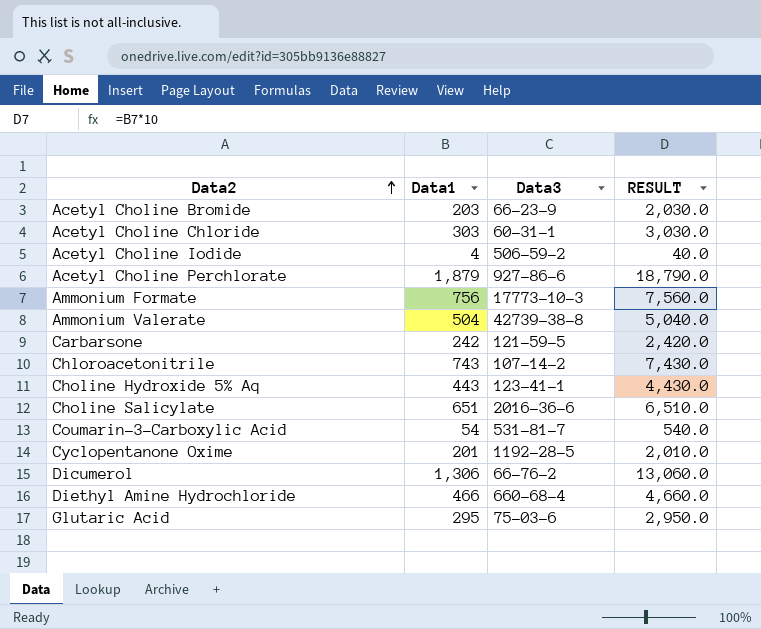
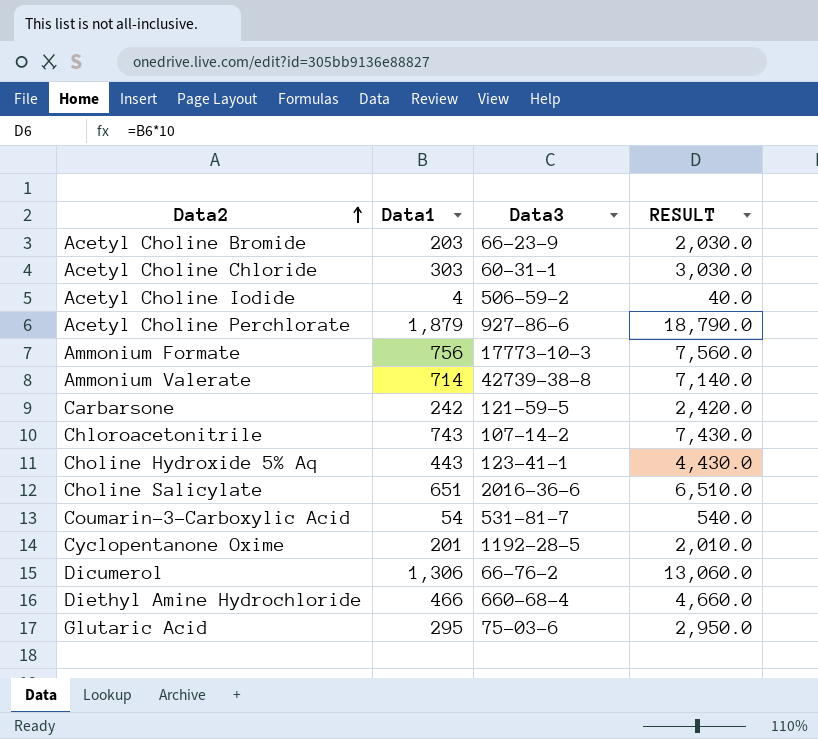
Ammonium Valerate | Data1: 504 -> 714
Ammonium Valerate | RESULT: 5,040.0 -> 7,140.0

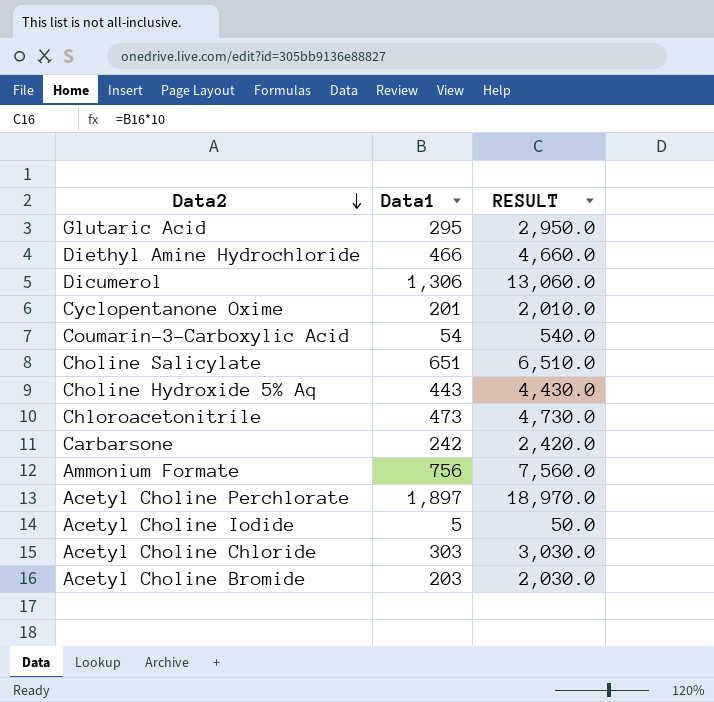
row order: Data2 ascending -> Data2 descending
column Data3 | position: 3 -> none
row Ammonium Valerate: 714 | 42739-38-8 | 7,140.0 -> none
Chloroacetonitrile | Data1: 743 -> 473
Chloroacetonitrile | RESULT: 7,430.0 -> 4,730.0
Acetyl Choline Perchlorate | Data1: 1,879 -> 1,897
Acetyl Choline Perchlorate | RESULT: 18,790.0 -> 18,970.0
Acetyl Choline Iodide | Data1: 4 -> 5
Acetyl Choline Iodide | RESULT: 40.0 -> 50.0

